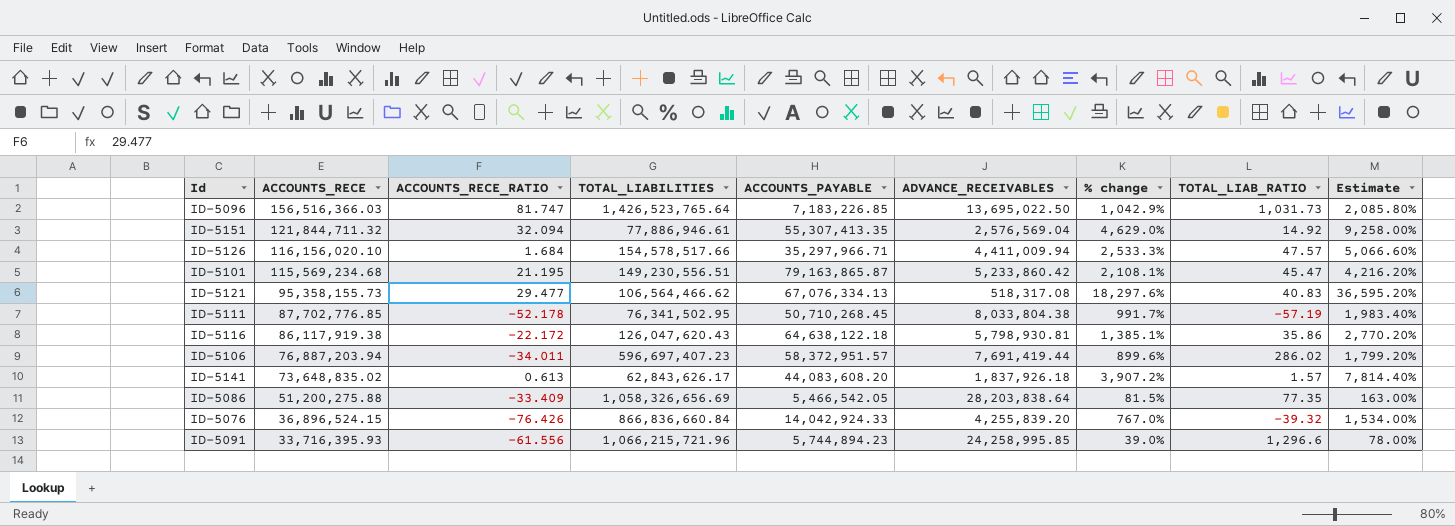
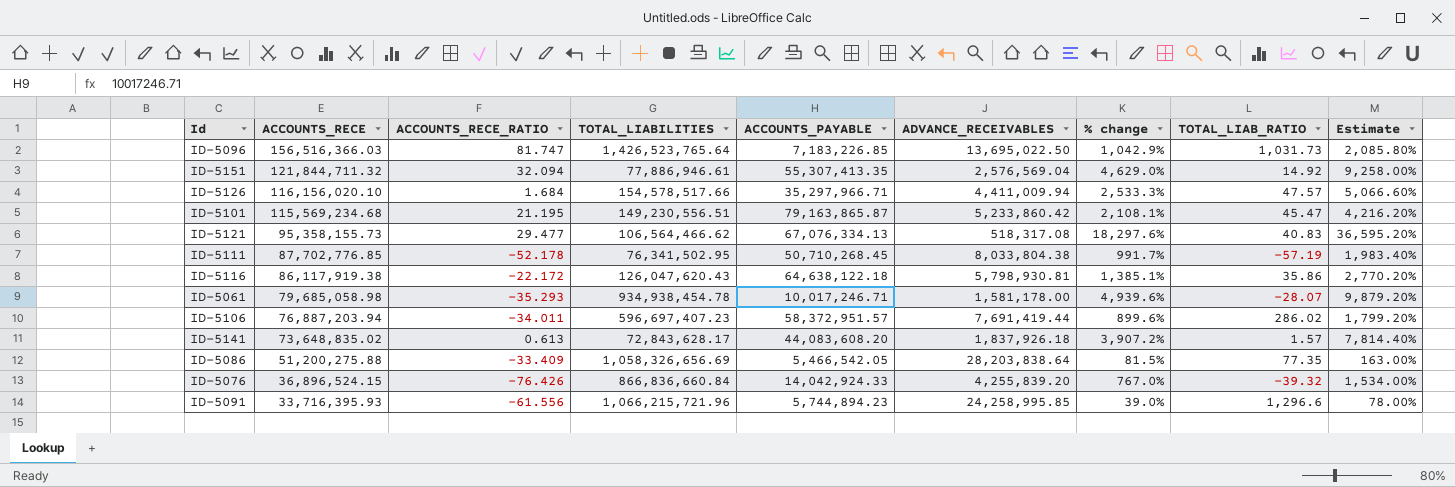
row ID-5061: none -> 79,685,058.98 | -35.293 | 934,938,454.78 | 10,017,246.71 | 1,581,178.00 | 4,939.6% | -28.07 | 9,879.20%
ID-5141 | TOTAL_LIABILITIES: 62,843,626.17 -> 72,843,628.17

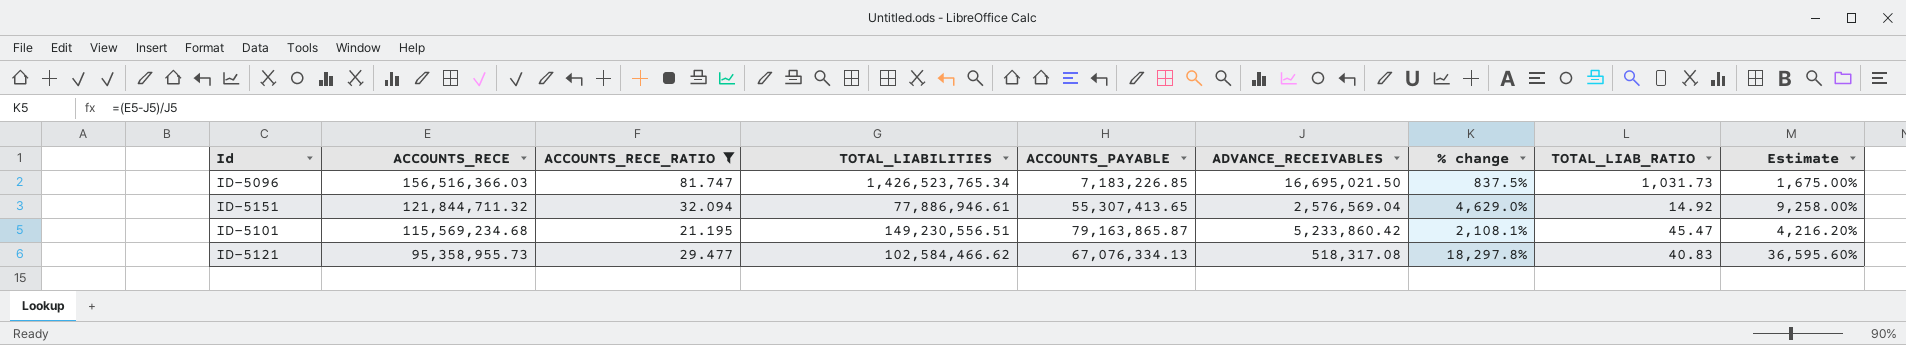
filter: none -> ACCOUNTS_RECE_RATIO >= 21.195
ID-5096 | TOTAL_LIABILITIES: 1,426,523,765.64 -> 1,426,523,765.34
ID-5096 | ADVANCE_RECEIVABLES: 13,695,022.50 -> 16,695,021.50
ID-5096 | % change: 1,042.9% -> 837.5%
ID-5096 | Estimate: 2,085.80% -> 1,675.00%
ID-5151 | ACCOUNTS_PAYABLE: 55,307,413.35 -> 55,307,413.65
ID-5121 | ACCOUNTS_RECE: 95,358,155.73 -> 95,358,955.73
ID-5121 | TOTAL_LIABILITIES: 106,564,466.62 -> 102,584,466.62
ID-5121 | % change: 18,297.6% -> 18,297.8%
ID-5121 | Estimate: 36,595.20% -> 36,595.60%

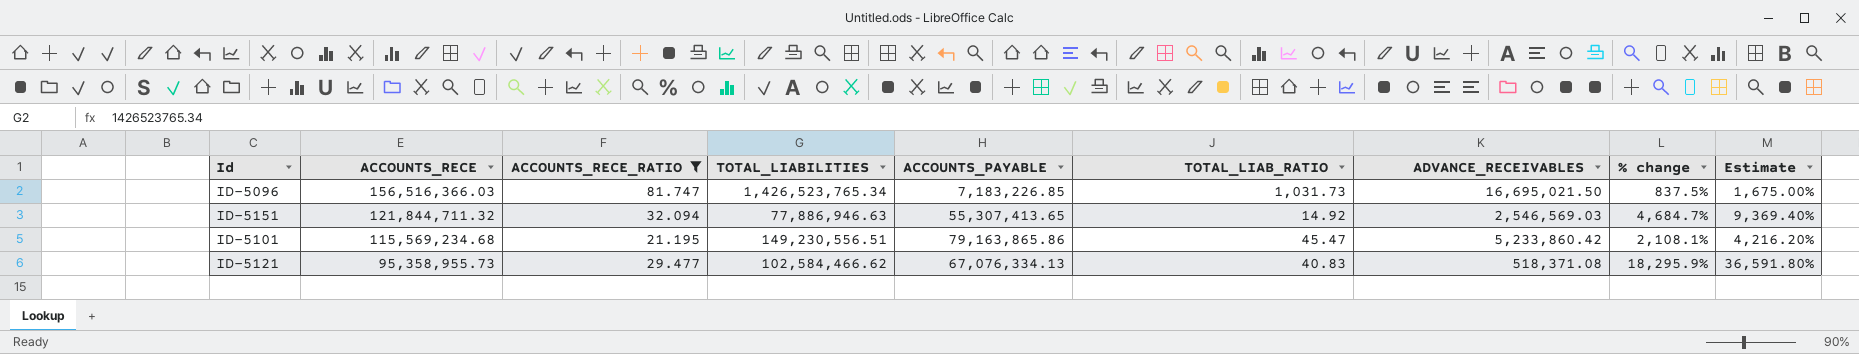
column TOTAL_LIAB_RATIO | position: 8 -> 6
ID-5151 | TOTAL_LIABILITIES: 77,886,946.61 -> 77,886,946.63
ID-5151 | ADVANCE_RECEIVABLES: 2,576,569.04 -> 2,546,569.03
ID-5151 | % change: 4,629.0% -> 4,684.7%
ID-5151 | Estimate: 9,258.00% -> 9,369.40%
ID-5101 | ACCOUNTS_PAYABLE: 79,163,865.87 -> 79,163,865.86
ID-5121 | ADVANCE_RECEIVABLES: 518,317.08 -> 518,371.08
ID-5121 | % change: 18,297.8% -> 18,295.9%
ID-5121 | Estimate: 36,595.60% -> 36,591.80%

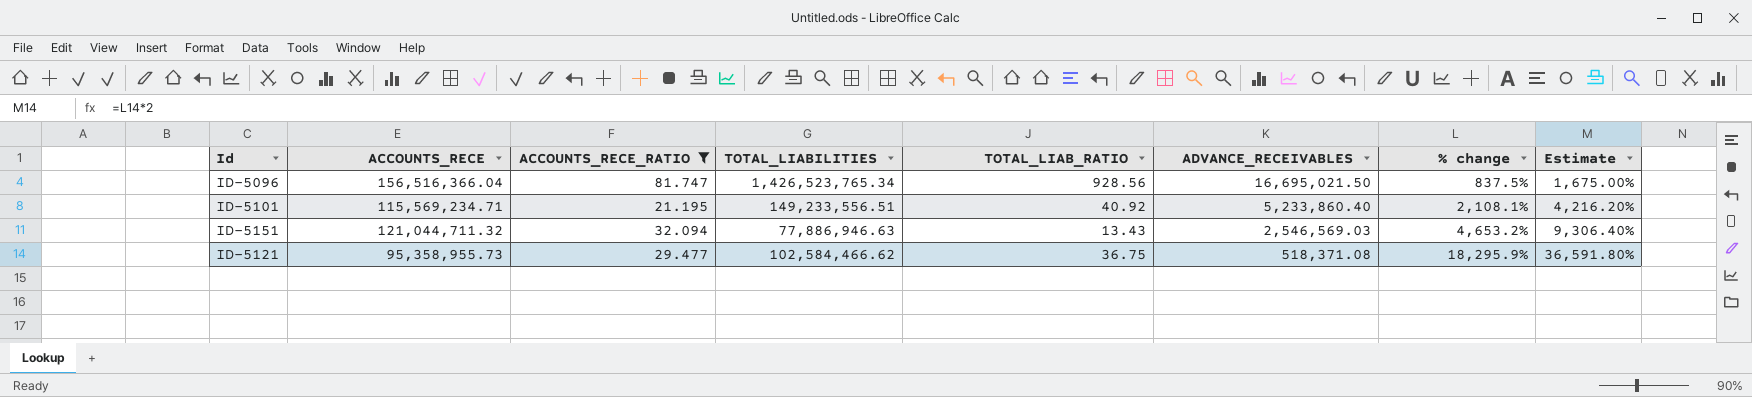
row order: ACCOUNTS_RECE descending -> ADVANCE_RECEIVABLES descending
column ACCOUNTS_PAYABLE | position: 5 -> none
ID-5096 | ACCOUNTS_RECE: 156,516,366.03 -> 156,516,366.04
ID-5096 | TOTAL_LIAB_RATIO: 1,031.73 -> 928.56
ID-5101 | ACCOUNTS_RECE: 115,569,234.68 -> 115,569,234.71
ID-5101 | TOTAL_LIABILITIES: 149,230,556.51 -> 149,233,556.51
ID-5101 | TOTAL_LIAB_RATIO: 45.47 -> 40.92
ID-5101 | ADVANCE_RECEIVABLES: 5,233,860.42 -> 5,233,860.40
ID-5151 | ACCOUNTS_RECE: 121,844,711.32 -> 121,044,711.32
ID-5151 | TOTAL_LIAB_RATIO: 14.92 -> 13.43
ID-5151 | % change: 4,684.7% -> 4,653.2%
ID-5151 | Estimate: 9,369.40% -> 9,306.40%
ID-5121 | TOTAL_LIAB_RATIO: 40.83 -> 36.75

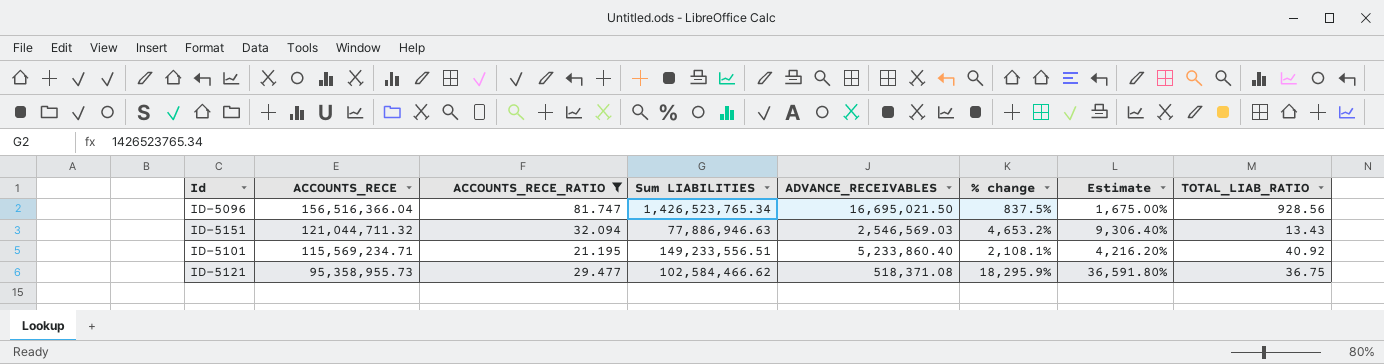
row order: ADVANCE_RECEIVABLES descending -> ACCOUNTS_RECE descending
column name: TOTAL_LIABILITIES -> Sum LIABILITIES
column TOTAL_LIAB_RATIO | position: 5 -> 8

